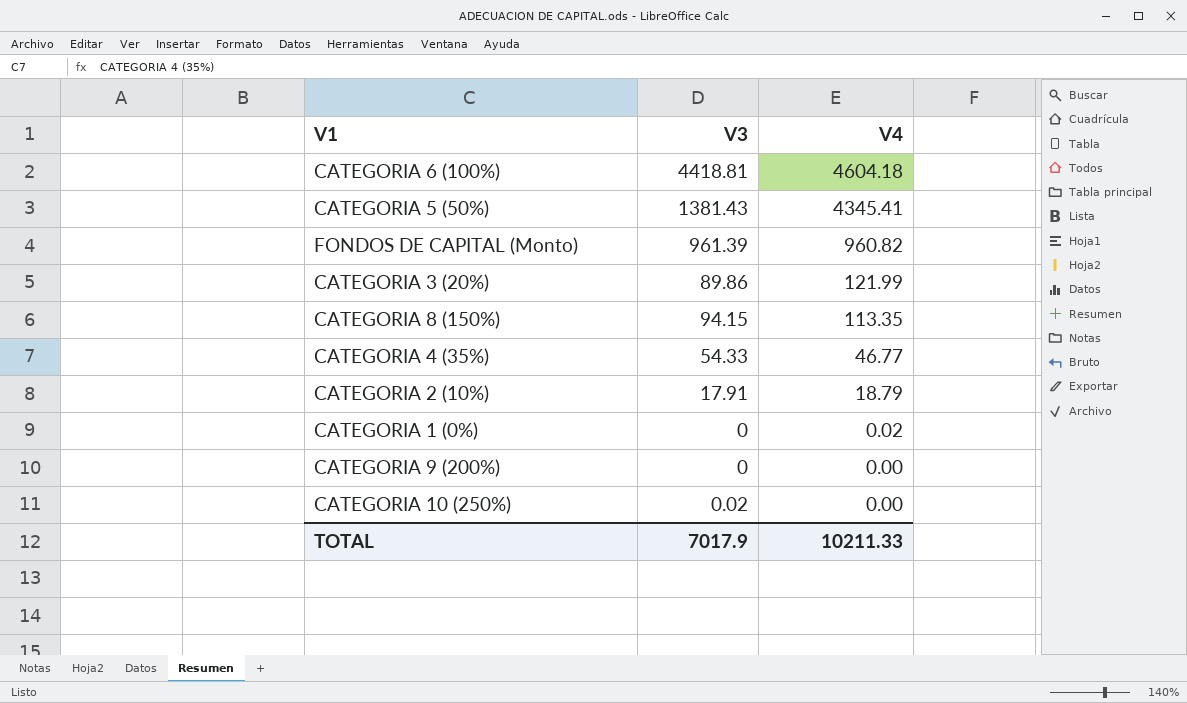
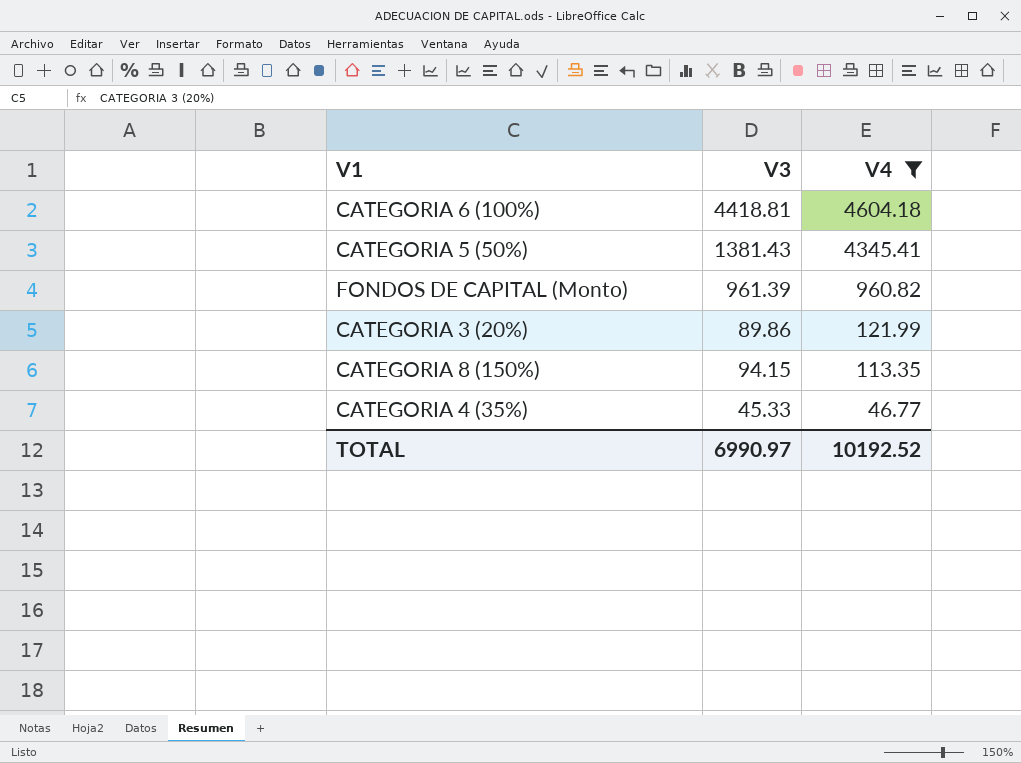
filter: none -> V4 >= 46.77
CATEGORIA 4 (35%) | V3: 54.33 -> 45.33
TOTAL | V3: 7017.9 -> 6990.97
TOTAL | V4: 10211.33 -> 10192.52

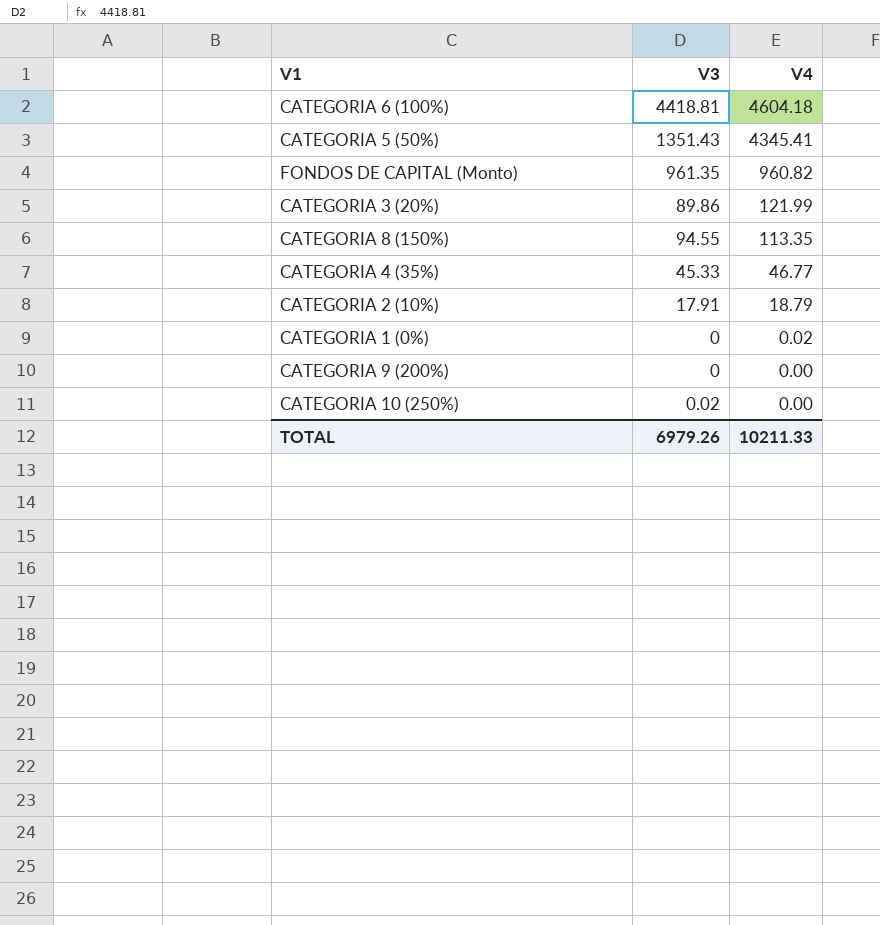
filter: V4 >= 46.77 -> none
CATEGORIA 5 (50%) | V3: 1381.43 -> 1351.43
FONDOS DE CAPITAL (Monto) | V3: 961.39 -> 961.35
CATEGORIA 8 (150%) | V3: 94.15 -> 94.55
TOTAL | V3: 6990.97 -> 6979.26
TOTAL | V4: 10192.52 -> 10211.33

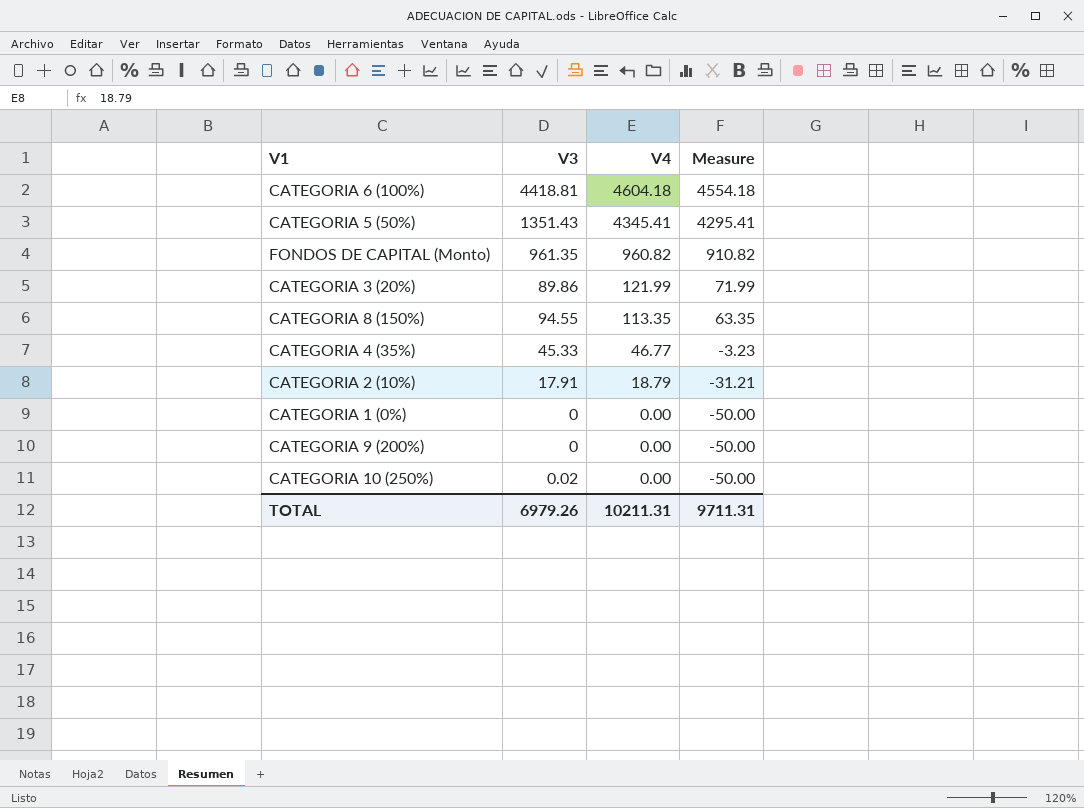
column Measure | formula: none -> [V4] - 50
CATEGORIA 1 (0%) | V4: 0.02 -> 0.00
TOTAL | V4: 10211.33 -> 10211.31

